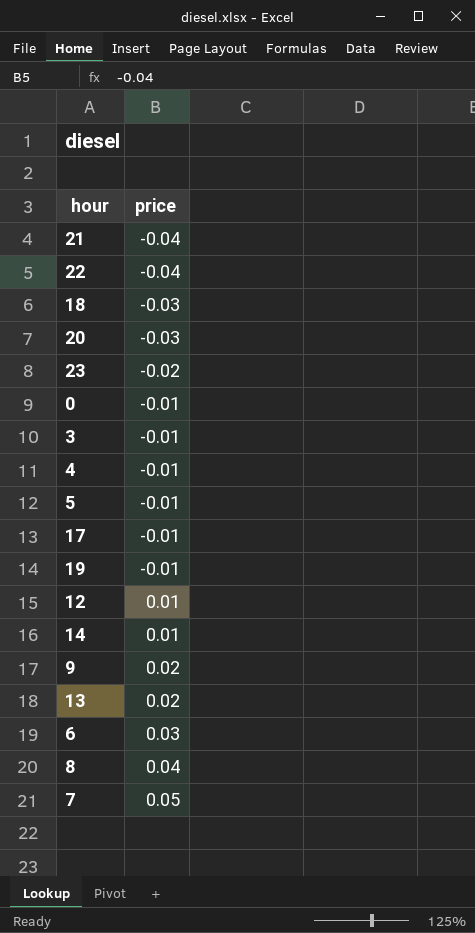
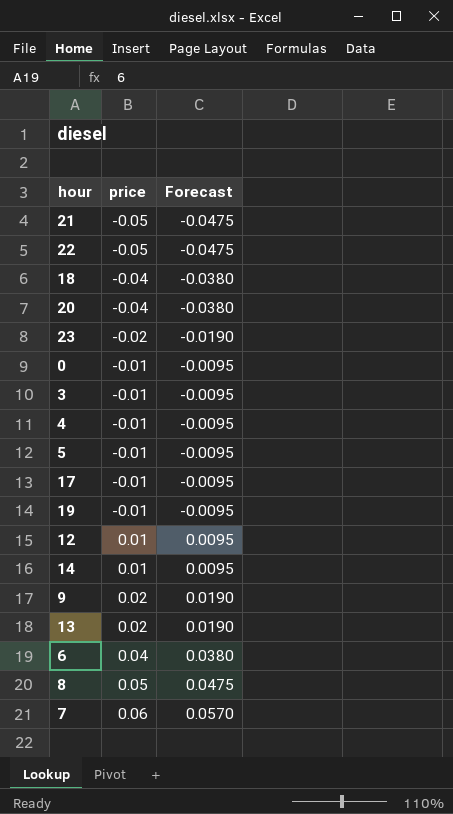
column Forecast | formula: none -> [price] * 0.95
21 | price: -0.04 -> -0.05
22 | price: -0.04 -> -0.05
18 | price: -0.03 -> -0.04
20 | price: -0.03 -> -0.04
6 | price: 0.03 -> 0.04
8 | price: 0.04 -> 0.05
7 | price: 0.05 -> 0.06

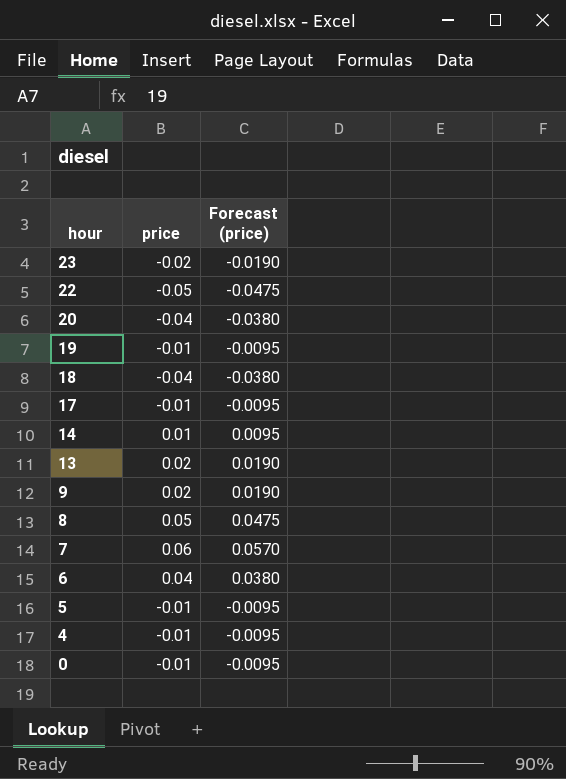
row order: price ascending -> hour descending
column name: Forecast -> Forecast (price)
row 21: -0.05 | -0.0475 -> none
row 3: -0.01 | -0.0095 -> none
row 12: 0.01 | 0.0095 -> none

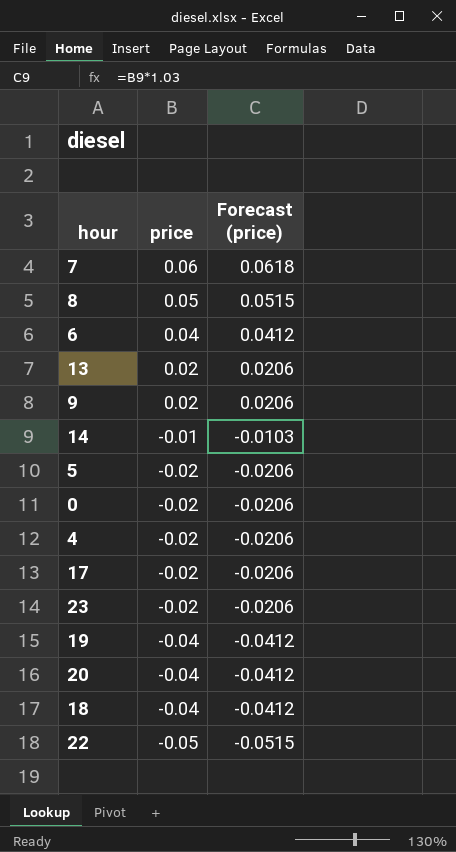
row order: hour descending -> price descending
column Forecast (price) | formula: [price] * 0.95 -> [price] * 1.03
14 | price: 0.01 -> -0.01
5 | price: -0.01 -> -0.02
0 | price: -0.01 -> -0.02
4 | price: -0.01 -> -0.02
17 | price: -0.01 -> -0.02
19 | price: -0.01 -> -0.04

